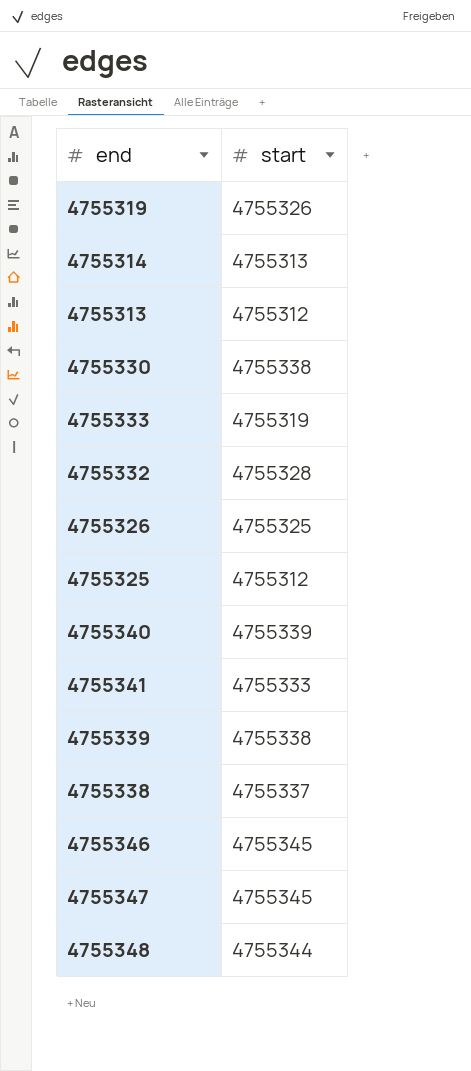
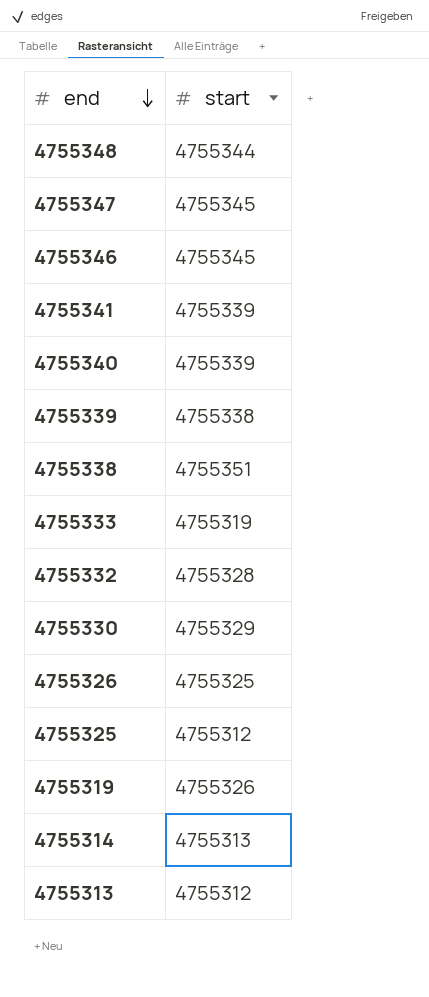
row order: none -> end descending
4755341 | start: 4755333 -> 4755339
4755338 | start: 4755337 -> 4755351
4755330 | start: 4755338 -> 4755329

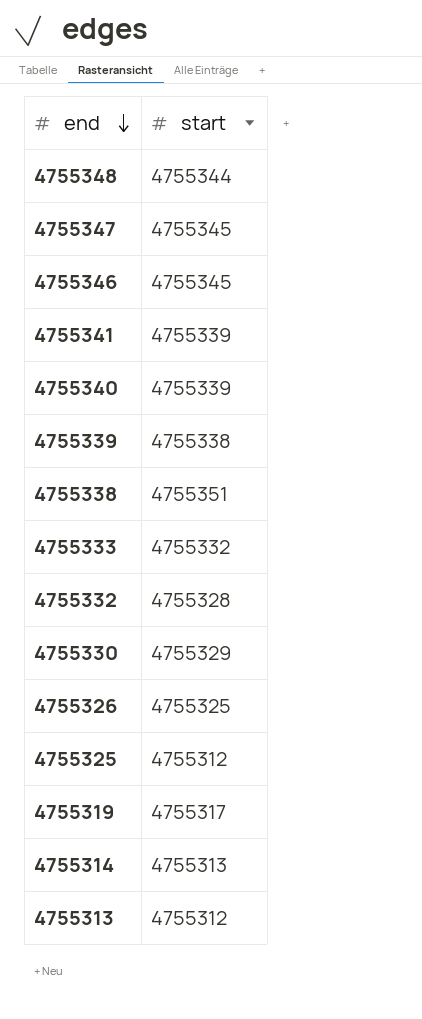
4755333 | start: 4755319 -> 4755332
4755319 | start: 4755326 -> 4755317

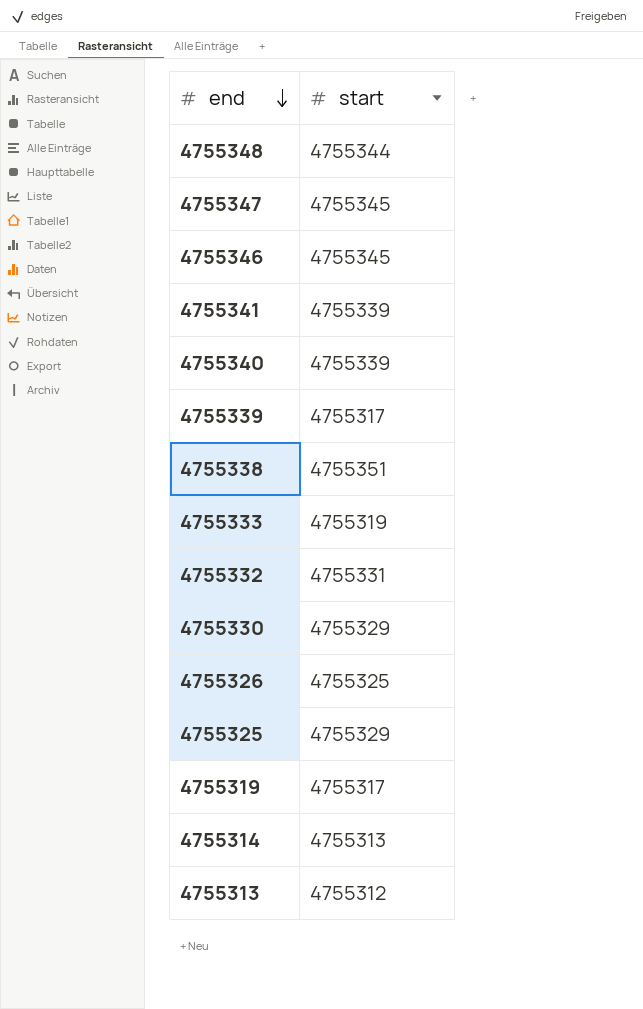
4755339 | start: 4755338 -> 4755317
4755333 | start: 4755332 -> 4755319
4755332 | start: 4755328 -> 4755331
4755325 | start: 4755312 -> 4755329

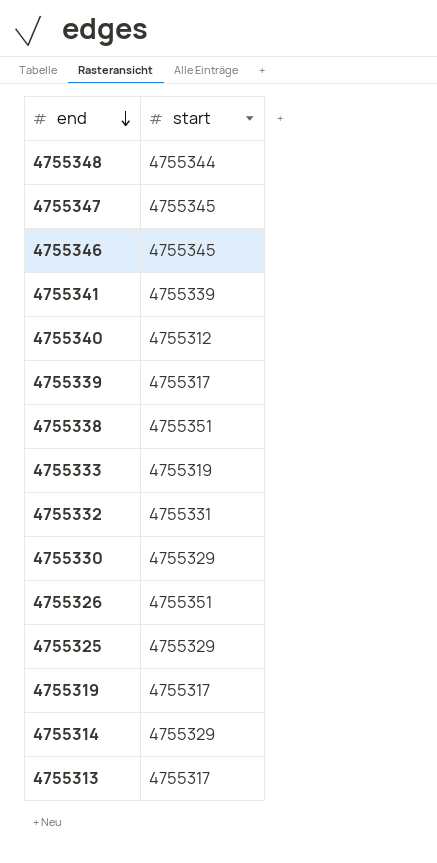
4755340 | start: 4755339 -> 4755312
4755326 | start: 4755325 -> 4755351
4755314 | start: 4755313 -> 4755329
4755313 | start: 4755312 -> 4755317

